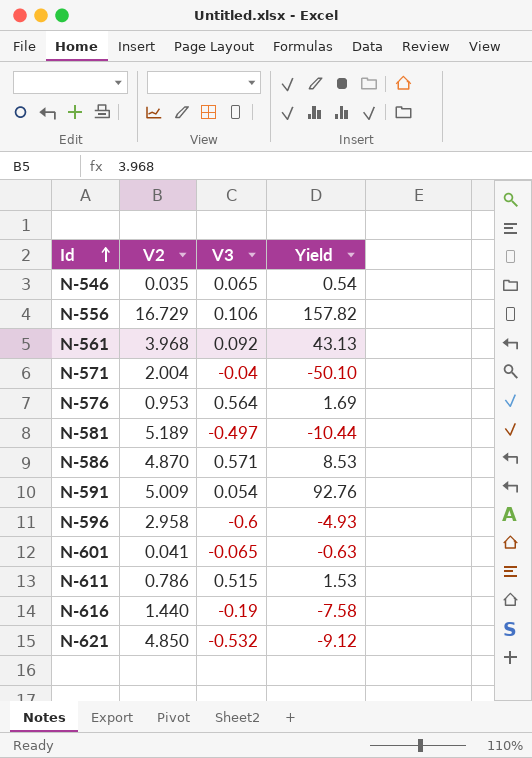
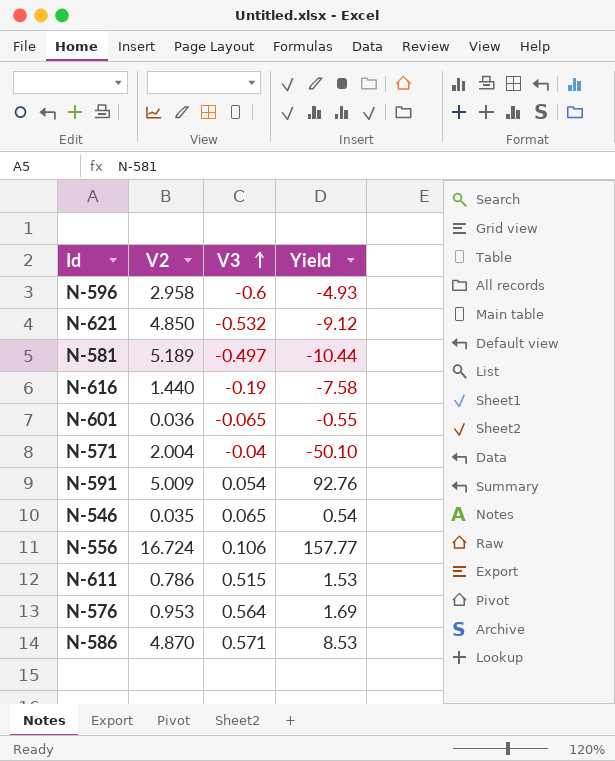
row order: Id ascending -> V3 ascending
row N-561: 3.968 | 0.092 | 43.13 -> none
N-601 | V2: 0.041 -> 0.036
N-601 | Yield: -0.63 -> -0.55
N-556 | V2: 16.729 -> 16.724
N-556 | Yield: 157.82 -> 157.77

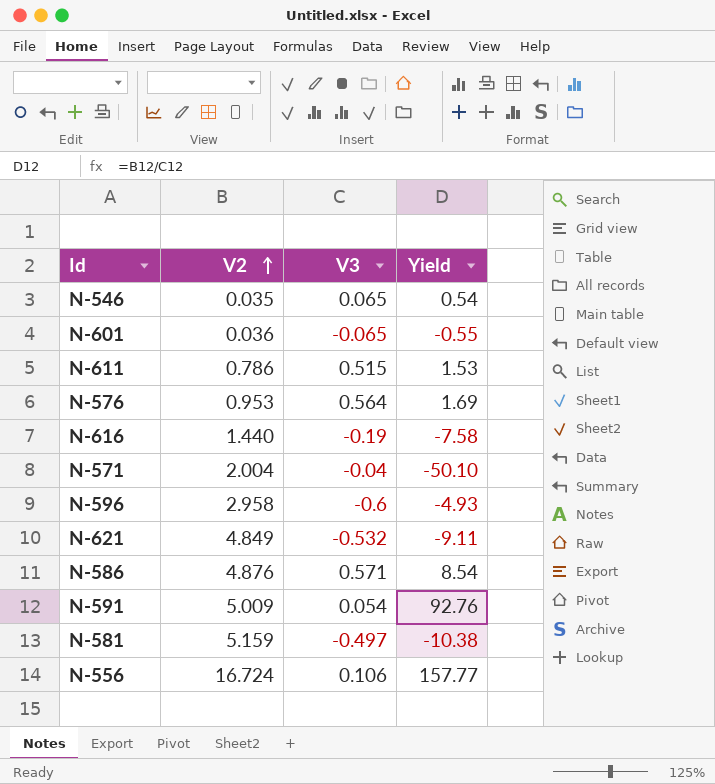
row order: V3 ascending -> V2 ascending
N-621 | V2: 4.850 -> 4.849
N-621 | Yield: -9.12 -> -9.11
N-586 | V2: 4.870 -> 4.876
N-586 | Yield: 8.53 -> 8.54
N-581 | V2: 5.189 -> 5.159
N-581 | Yield: -10.44 -> -10.38

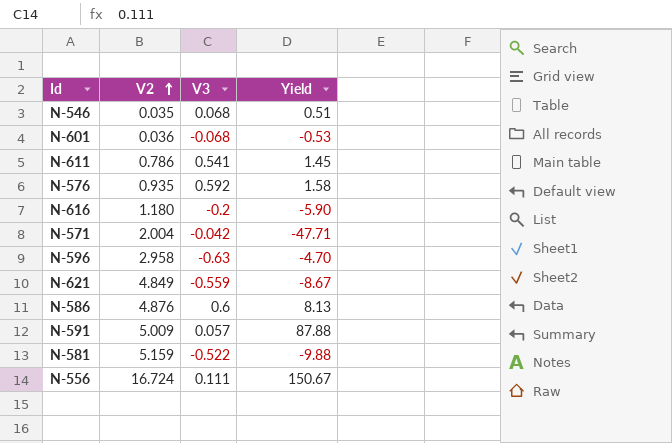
N-546 | V3: 0.065 -> 0.068
N-546 | Yield: 0.54 -> 0.51
N-601 | V3: -0.065 -> -0.068
N-601 | Yield: -0.55 -> -0.53
N-611 | V3: 0.515 -> 0.541
N-611 | Yield: 1.53 -> 1.45
N-576 | V2: 0.953 -> 0.935
N-576 | V3: 0.564 -> 0.592
N-576 | Yield: 1.69 -> 1.58
N-616 | V2: 1.440 -> 1.180
N-616 | V3: -0.19 -> -0.2
N-616 | Yield: -7.58 -> -5.90
N-571 | V3: -0.04 -> -0.042
N-571 | Yield: -50.10 -> -47.71
N-596 | V3: -0.6 -> -0.63
N-596 | Yield: -4.93 -> -4.70
N-621 | V3: -0.532 -> -0.559
N-621 | Yield: -9.11 -> -8.67
N-586 | V3: 0.571 -> 0.6
N-586 | Yield: 8.54 -> 8.13
N-591 | V3: 0.054 -> 0.057
N-591 | Yield: 92.76 -> 87.88
N-581 | V3: -0.497 -> -0.522
N-581 | Yield: -10.38 -> -9.88
N-556 | V3: 0.106 -> 0.111
N-556 | Yield: 157.77 -> 150.67

